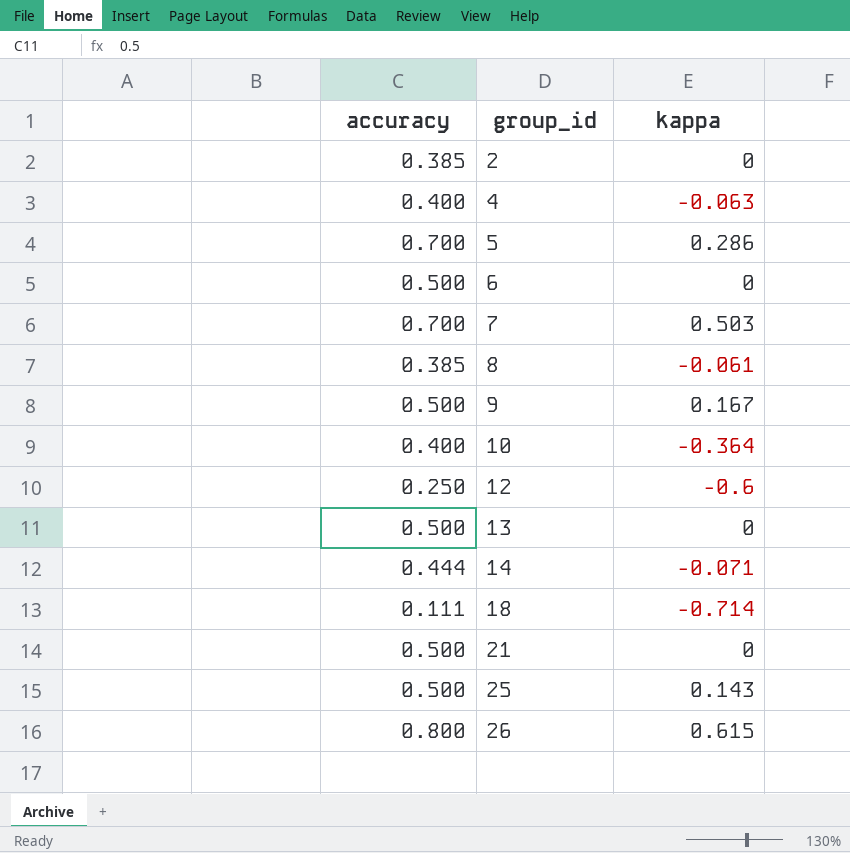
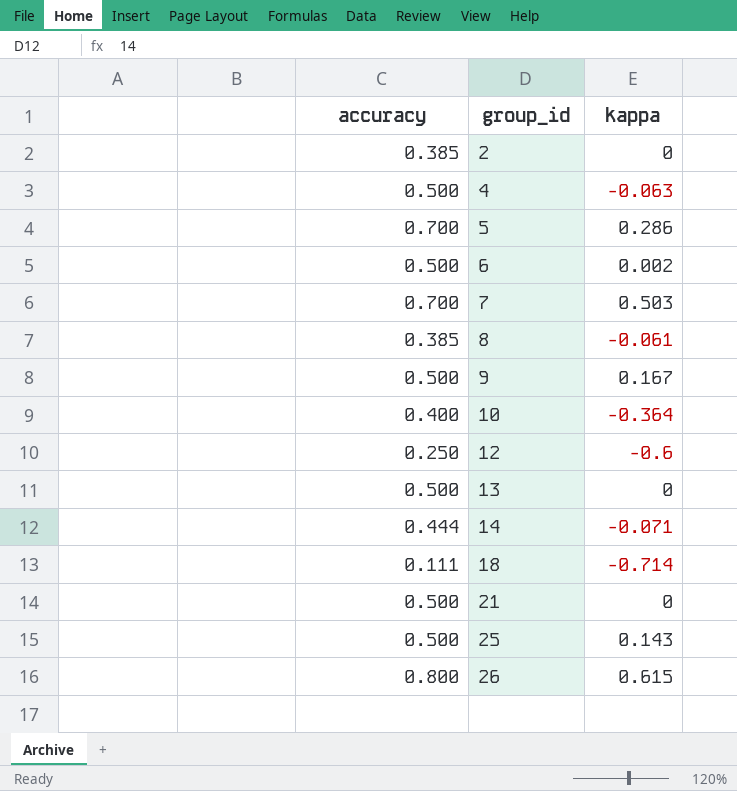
4 | accuracy: 0.400 -> 0.500
6 | kappa: 0 -> 0.002

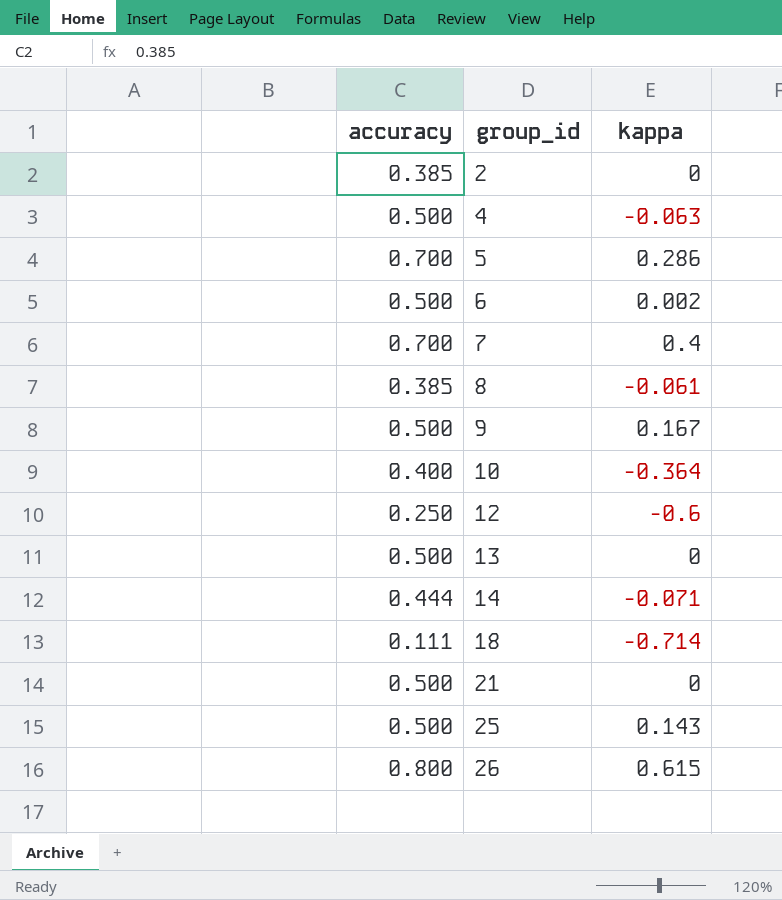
7 | kappa: 0.503 -> 0.4

